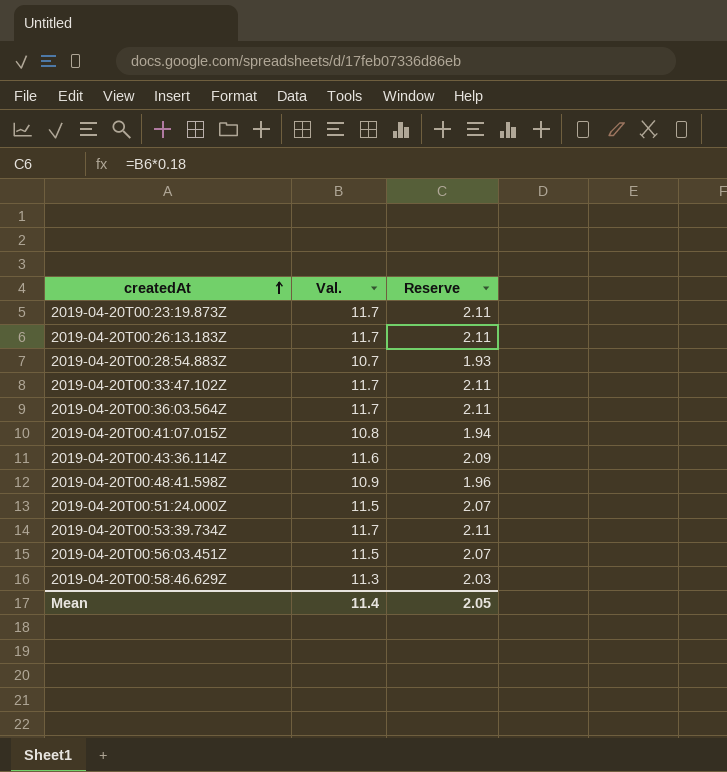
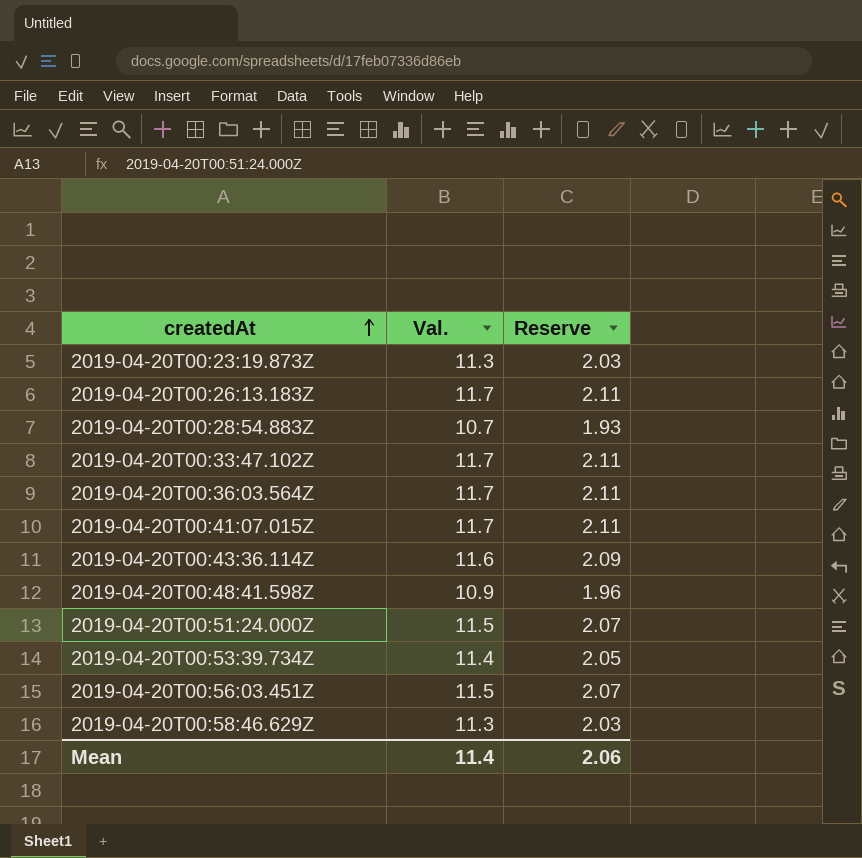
2019-04-20T00:23:19.873Z | Val.: 11.7 -> 11.3
2019-04-20T00:23:19.873Z | Reserve: 2.11 -> 2.03
2019-04-20T00:41:07.015Z | Val.: 10.8 -> 11.7
2019-04-20T00:41:07.015Z | Reserve: 1.94 -> 2.11
2019-04-20T00:53:39.734Z | Val.: 11.7 -> 11.4
2019-04-20T00:53:39.734Z | Reserve: 2.11 -> 2.05
Mean | Reserve: 2.05 -> 2.06

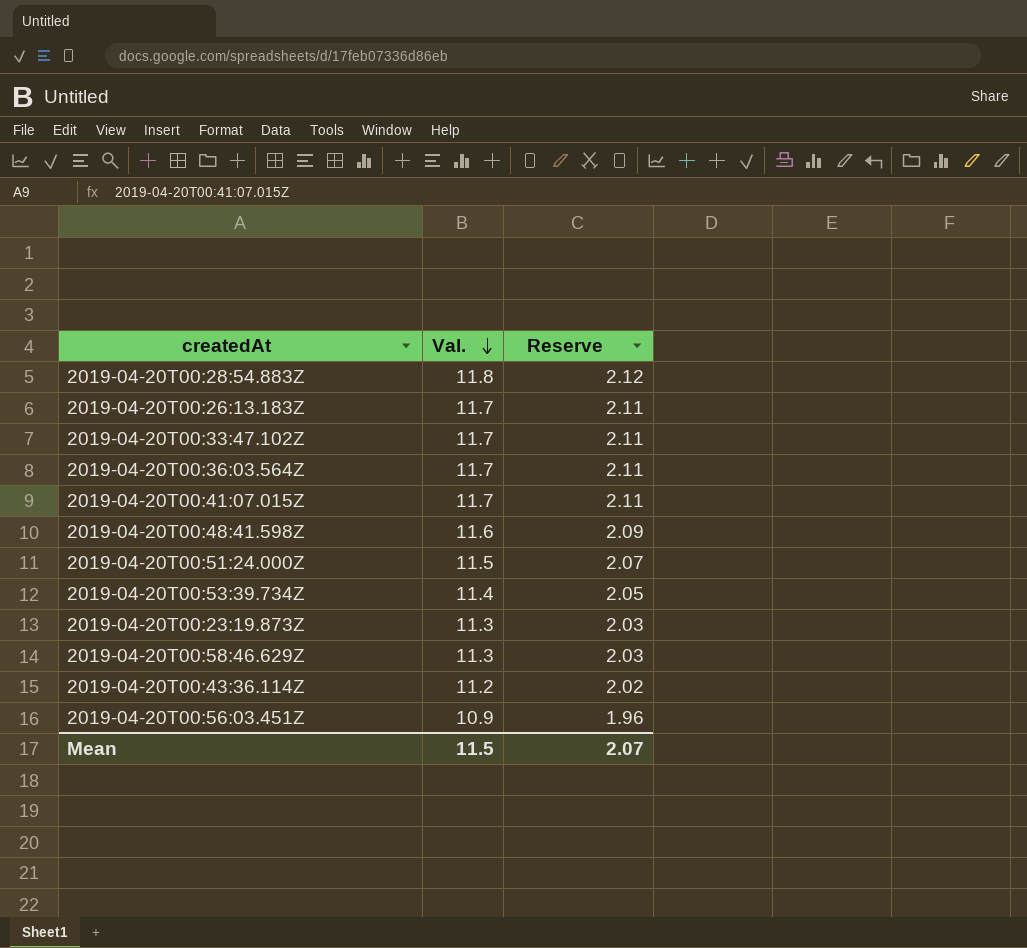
row order: createdAt ascending -> Val. descending
2019-04-20T00:28:54.883Z | Val.: 10.7 -> 11.8
2019-04-20T00:28:54.883Z | Reserve: 1.93 -> 2.12
2019-04-20T00:48:41.598Z | Val.: 10.9 -> 11.6
2019-04-20T00:48:41.598Z | Reserve: 1.96 -> 2.09
2019-04-20T00:43:36.114Z | Val.: 11.6 -> 11.2
2019-04-20T00:43:36.114Z | Reserve: 2.09 -> 2.02
2019-04-20T00:56:03.451Z | Val.: 11.5 -> 10.9
2019-04-20T00:56:03.451Z | Reserve: 2.07 -> 1.96
Mean | Val.: 11.4 -> 11.5
Mean | Reserve: 2.06 -> 2.07

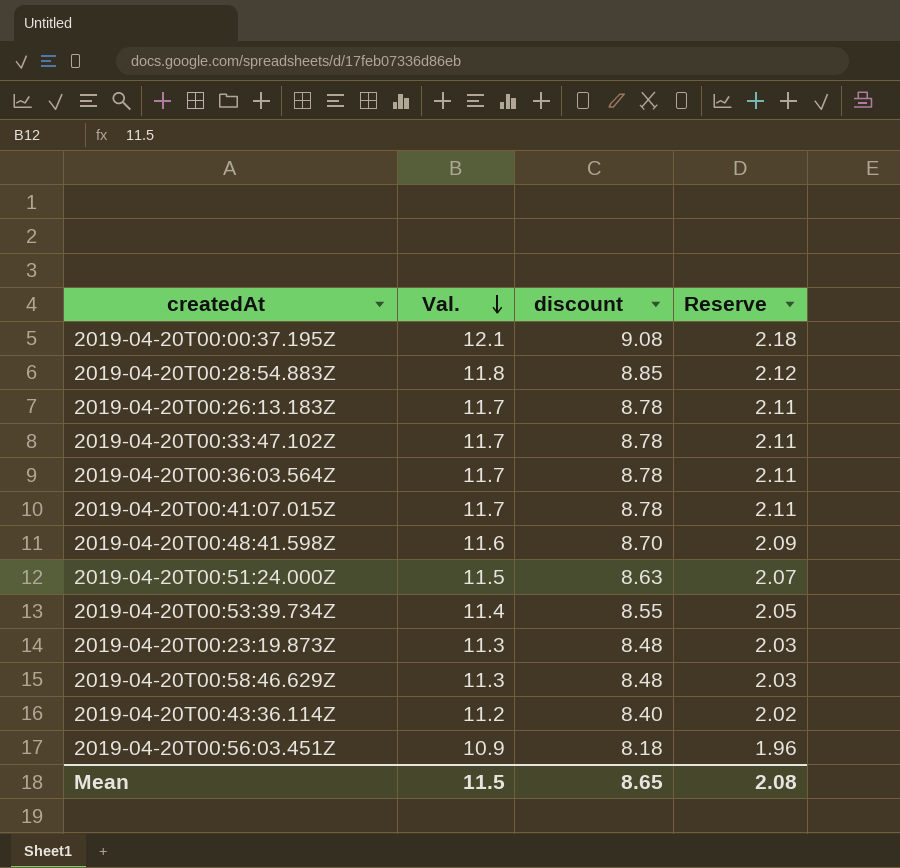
column discount | formula: none -> [Val.] * 0.75
row 2019-04-20T00:00:37.195Z: none -> 12.1 | 9.08 | 2.18
Mean | Reserve: 2.07 -> 2.08

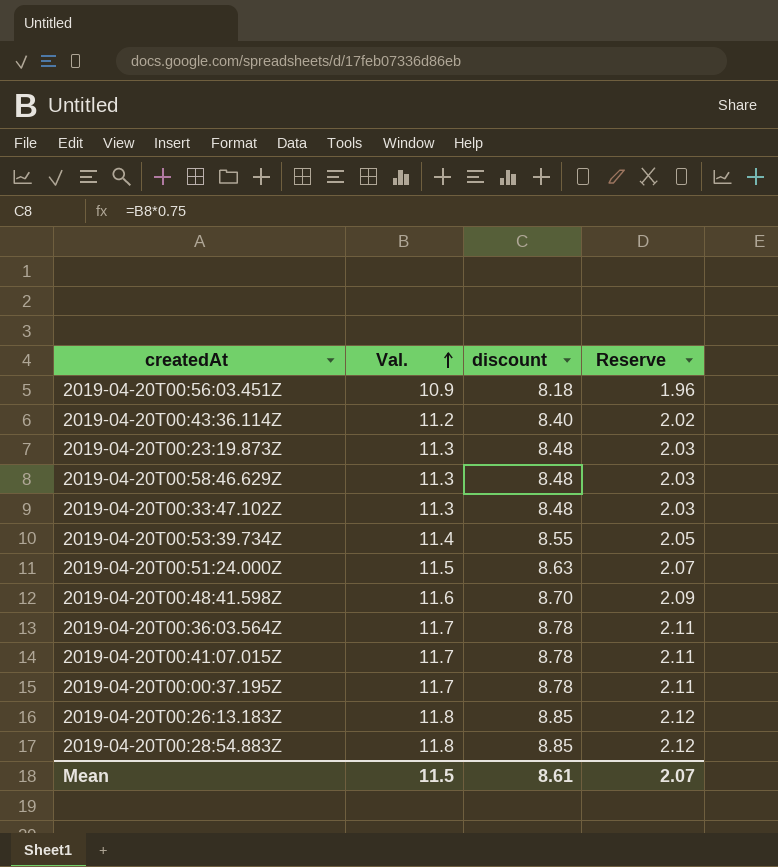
row order: Val. descending -> Val. ascending
2019-04-20T00:33:47.102Z | Val.: 11.7 -> 11.3
2019-04-20T00:33:47.102Z | discount: 8.78 -> 8.48
2019-04-20T00:33:47.102Z | Reserve: 2.11 -> 2.03
2019-04-20T00:00:37.195Z | Val.: 12.1 -> 11.7
2019-04-20T00:00:37.195Z | discount: 9.08 -> 8.78
2019-04-20T00:00:37.195Z | Reserve: 2.18 -> 2.11
2019-04-20T00:26:13.183Z | Val.: 11.7 -> 11.8
2019-04-20T00:26:13.183Z | discount: 8.78 -> 8.85
2019-04-20T00:26:13.183Z | Reserve: 2.11 -> 2.12
Mean | discount: 8.65 -> 8.61
Mean | Reserve: 2.08 -> 2.07

